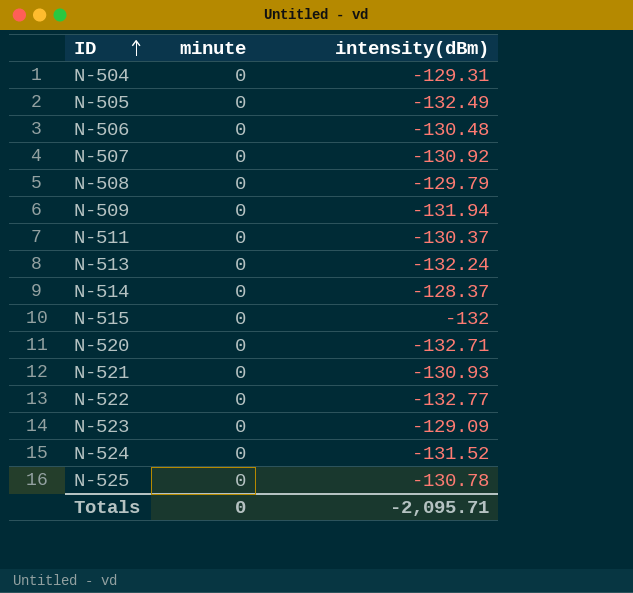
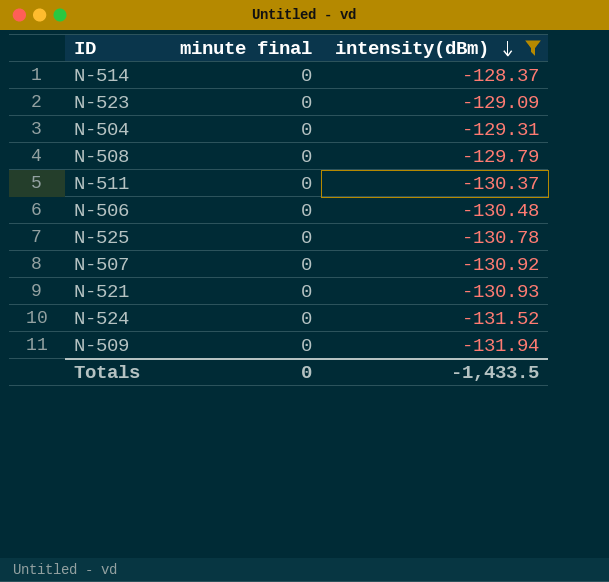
filter: none -> intensity(dBm) >= -131.94
row order: ID ascending -> intensity(dBm) descending
column name: minute -> minute final
Totals | intensity(dBm): -2,095.71 -> -1,433.5

